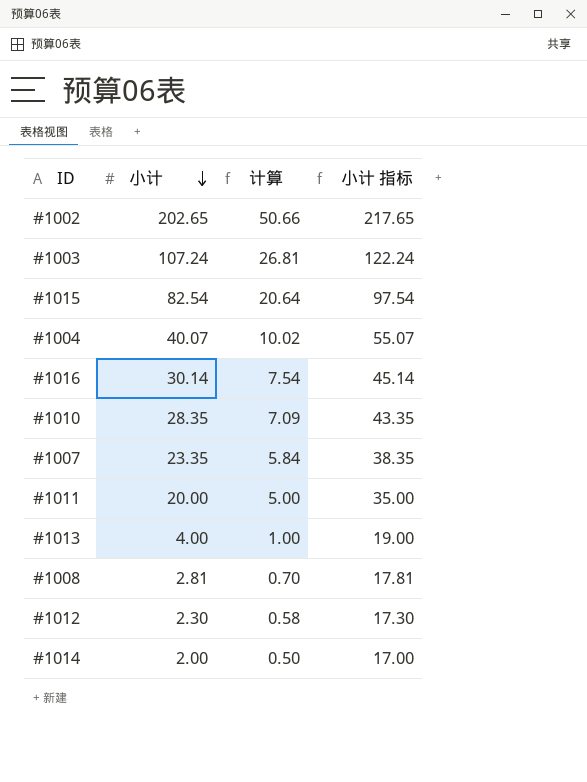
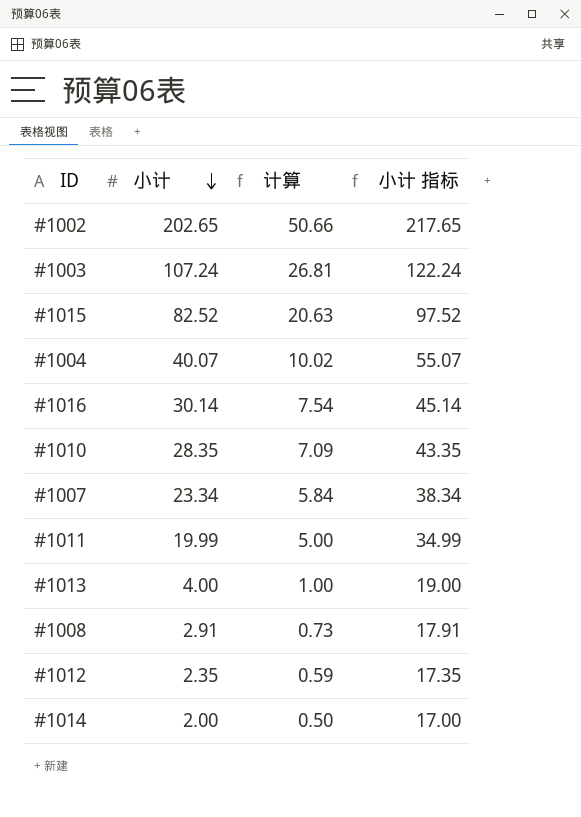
#1015 | 小计: 82.54 -> 82.52
#1015 | 计算: 20.64 -> 20.63
#1015 | 小计 指标: 97.54 -> 97.52
#1007 | 小计: 23.35 -> 23.34
#1007 | 小计 指标: 38.35 -> 38.34
#1011 | 小计: 20.00 -> 19.99
#1011 | 小计 指标: 35.00 -> 34.99
#1008 | 小计: 2.81 -> 2.91
#1008 | 计算: 0.70 -> 0.73
#1008 | 小计 指标: 17.81 -> 17.91
#1012 | 小计: 2.30 -> 2.35
#1012 | 计算: 0.58 -> 0.59
#1012 | 小计 指标: 17.30 -> 17.35

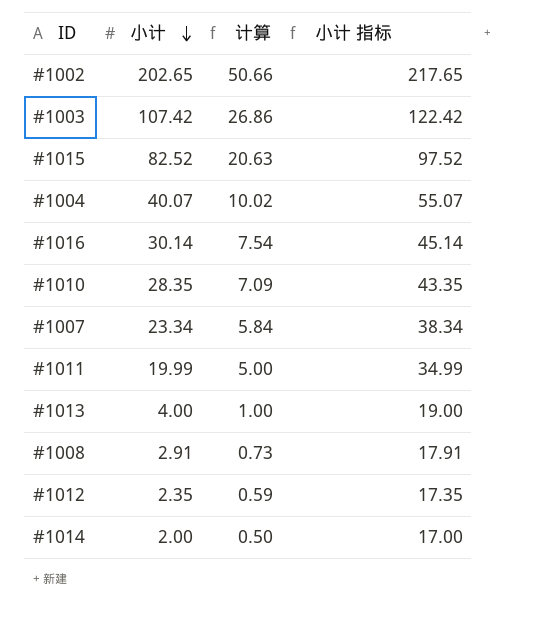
#1003 | 小计: 107.24 -> 107.42
#1003 | 计算: 26.81 -> 26.86
#1003 | 小计 指标: 122.24 -> 122.42

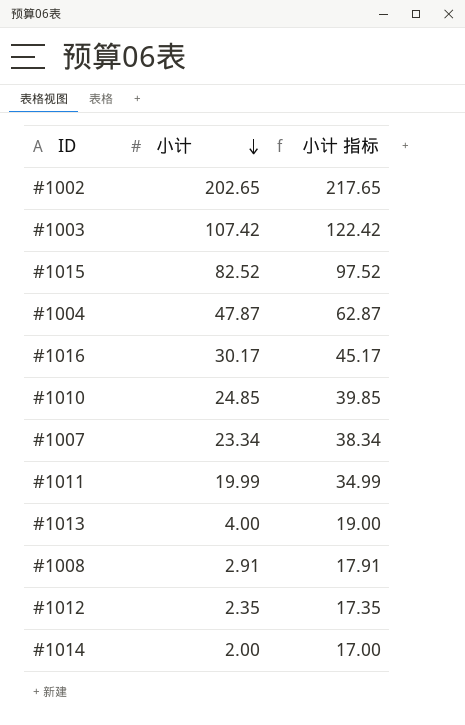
column 计算 | formula: [小计] * 0.25 -> none
#1004 | 小计: 40.07 -> 47.87
#1004 | 小计 指标: 55.07 -> 62.87
#1016 | 小计: 30.14 -> 30.17
#1016 | 小计 指标: 45.14 -> 45.17
#1010 | 小计: 28.35 -> 24.85
#1010 | 小计 指标: 43.35 -> 39.85

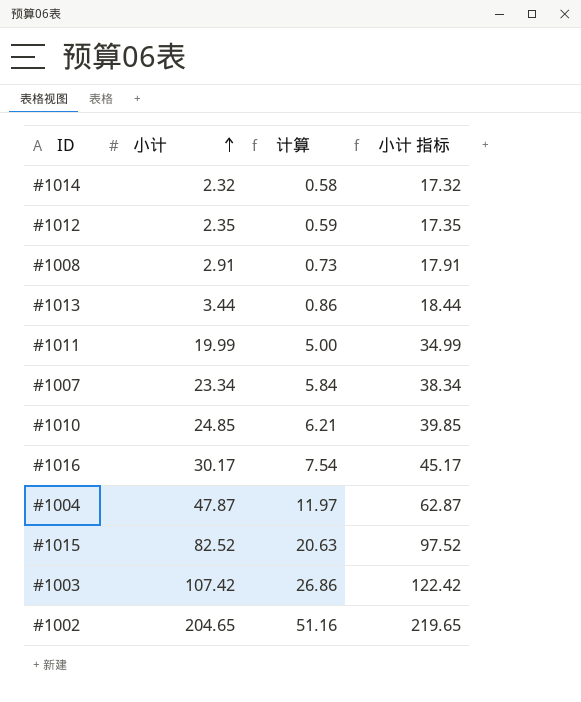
row order: 小计 descending -> 小计 ascending
column 计算 | formula: none -> [小计] * 0.25
#1014 | 小计: 2.00 -> 2.32
#1014 | 小计 指标: 17.00 -> 17.32
#1013 | 小计: 4.00 -> 3.44
#1013 | 小计 指标: 19.00 -> 18.44
#1002 | 小计: 202.65 -> 204.65
#1002 | 小计 指标: 217.65 -> 219.65

